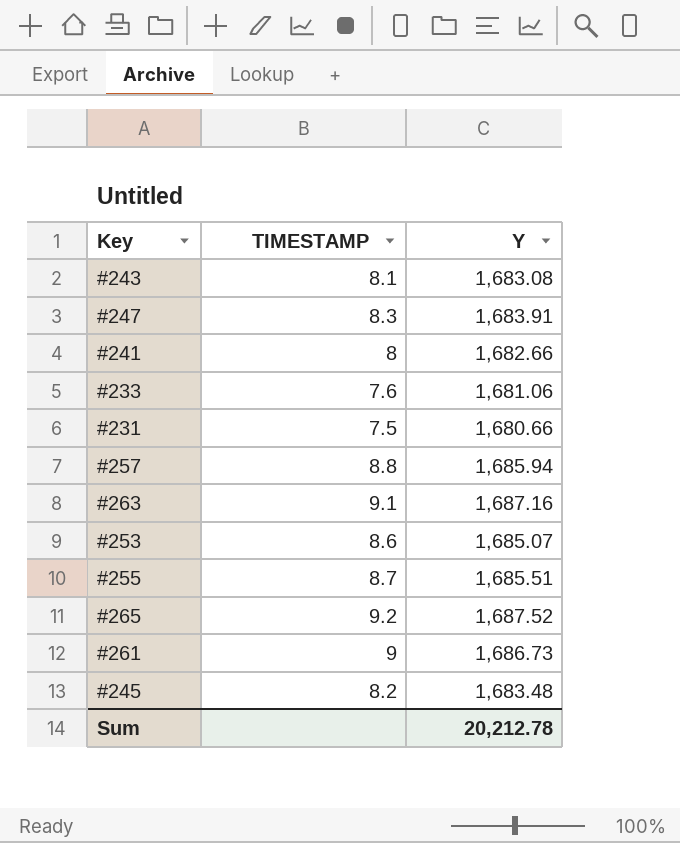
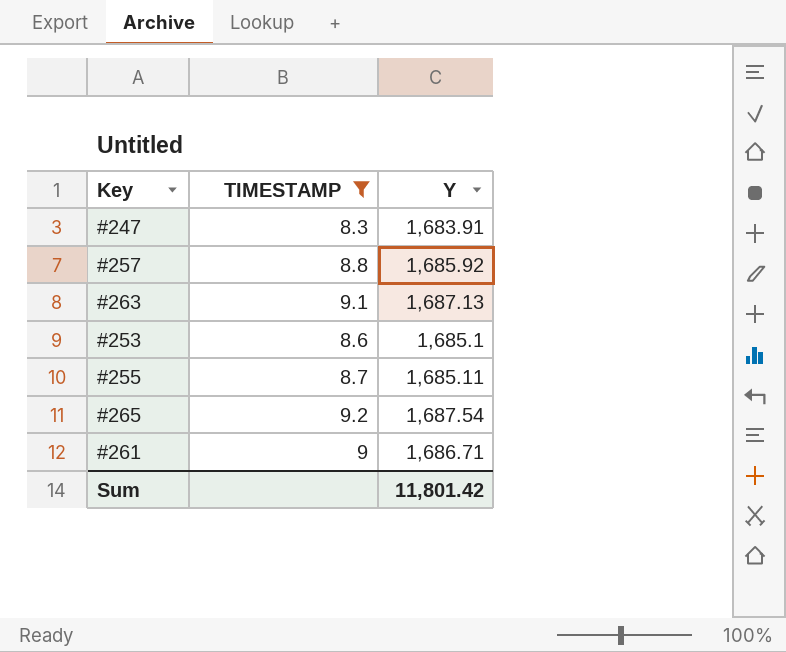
filter: none -> TIMESTAMP >= 8.3
#257 | Y: 1,685.94 -> 1,685.92
#263 | Y: 1,687.16 -> 1,687.13
#253 | Y: 1,685.07 -> 1,685.1
#255 | Y: 1,685.51 -> 1,685.11
#265 | Y: 1,687.52 -> 1,687.54
#261 | Y: 1,686.73 -> 1,686.71
Sum | Y: 20,212.78 -> 11,801.42

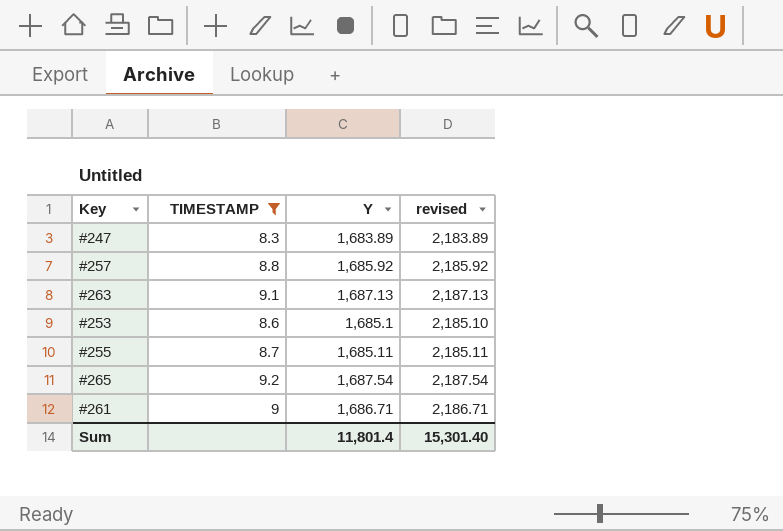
column revised | formula: none -> [Y] + 500
#247 | Y: 1,683.91 -> 1,683.89
Sum | Y: 11,801.42 -> 11,801.4

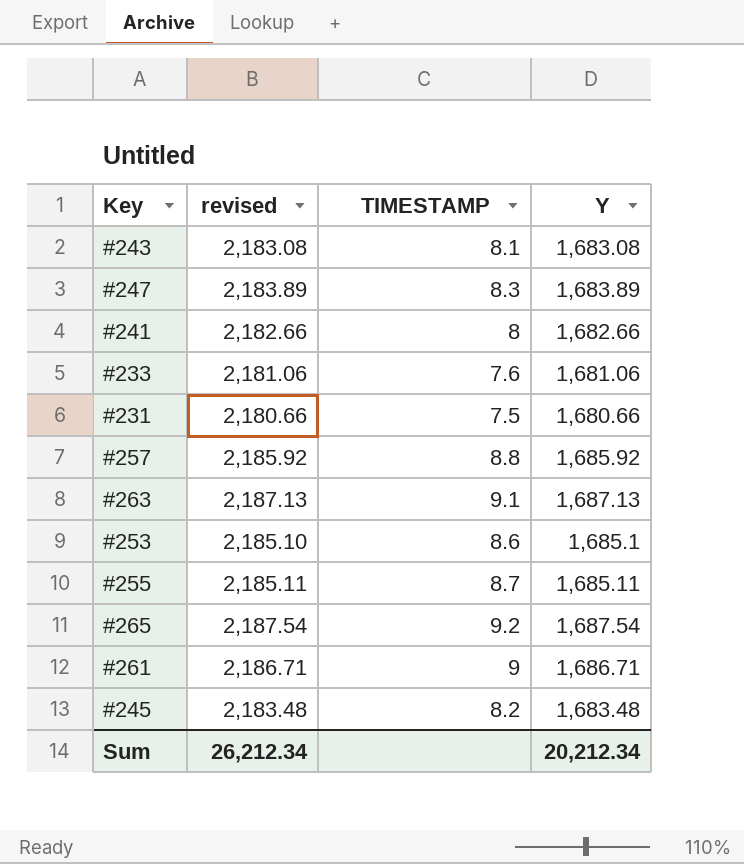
filter: TIMESTAMP >= 8.3 -> none
column revised | position: 4 -> 2
Sum | revised: 15,301.40 -> 26,212.34
Sum | Y: 11,801.4 -> 20,212.34

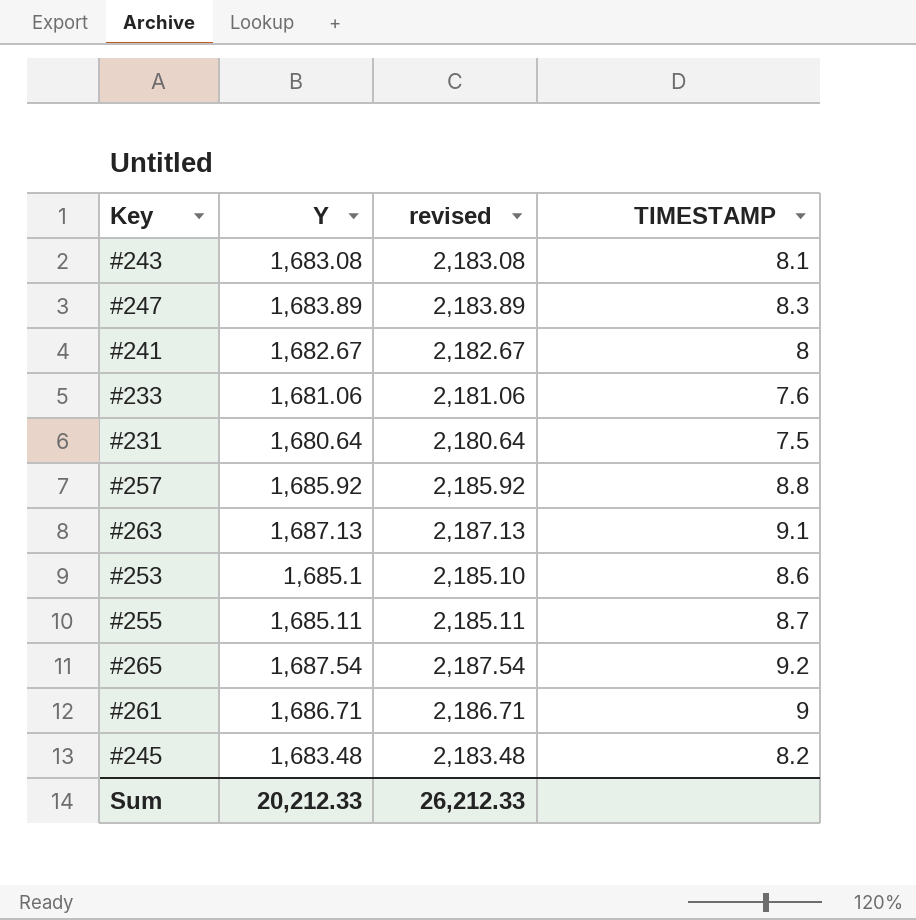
column Y | position: 4 -> 2
#241 | Y: 1,682.66 -> 1,682.67
#241 | revised: 2,182.66 -> 2,182.67
#231 | Y: 1,680.66 -> 1,680.64
#231 | revised: 2,180.66 -> 2,180.64
Sum | Y: 20,212.34 -> 20,212.33
Sum | revised: 26,212.34 -> 26,212.33

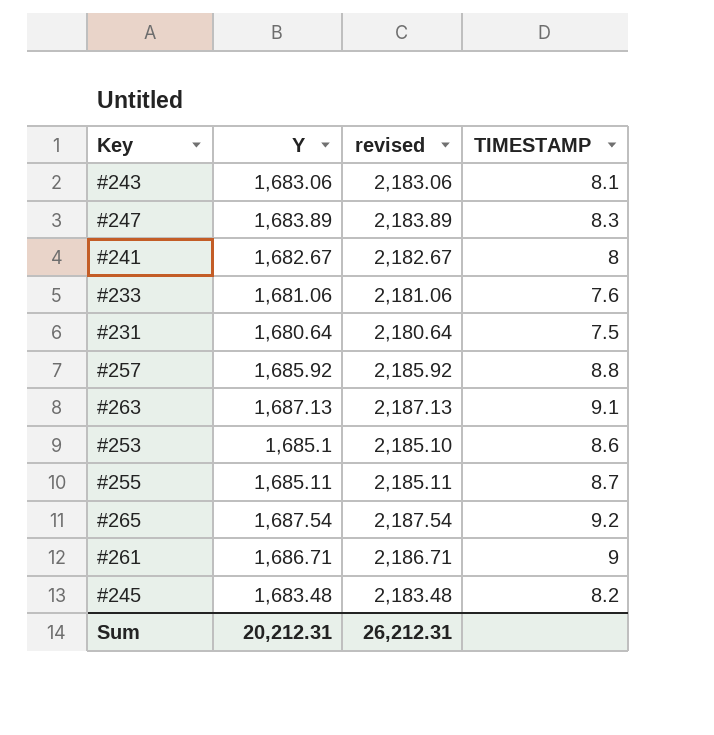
#243 | Y: 1,683.08 -> 1,683.06
#243 | revised: 2,183.08 -> 2,183.06
Sum | Y: 20,212.33 -> 20,212.31
Sum | revised: 26,212.33 -> 26,212.31

